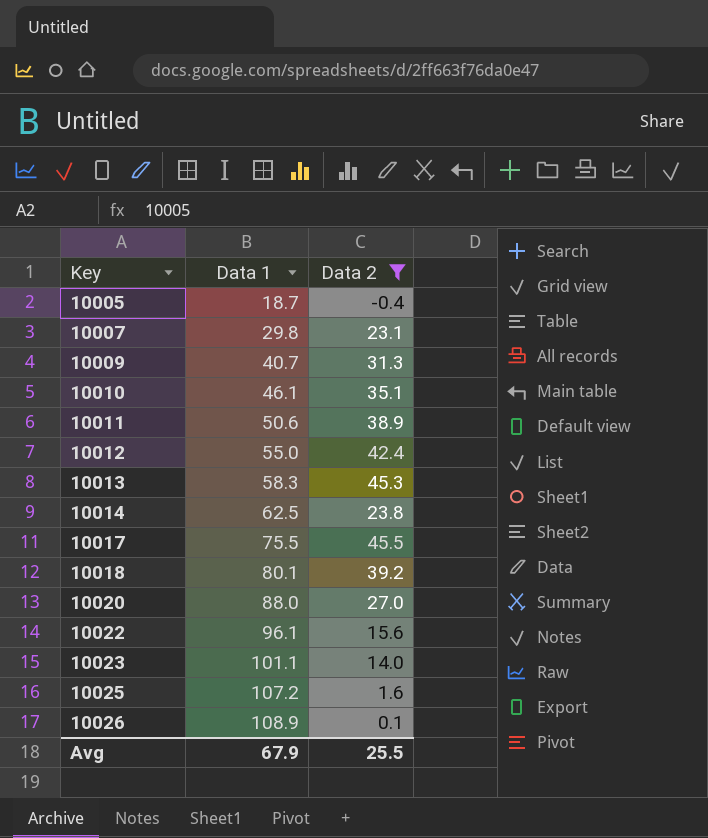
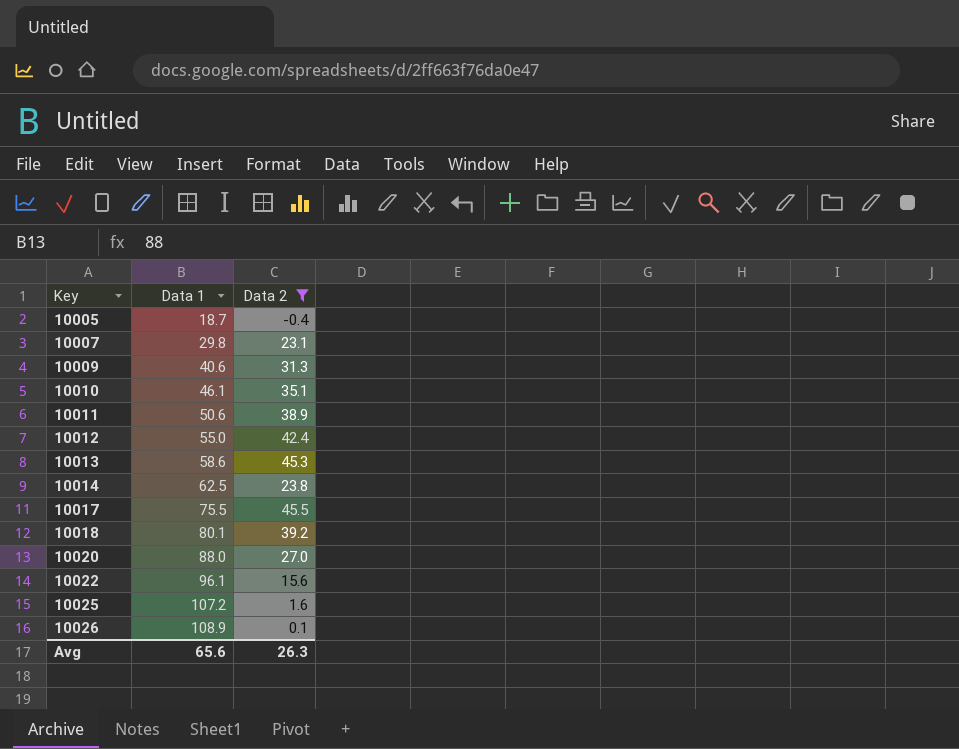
row 10023: 101.1 | 14.0 -> none
10009 | Data 1: 40.7 -> 40.6
10013 | Data 1: 58.3 -> 58.6
Avg | Data 1: 67.9 -> 65.6
Avg | Data 2: 25.5 -> 26.3

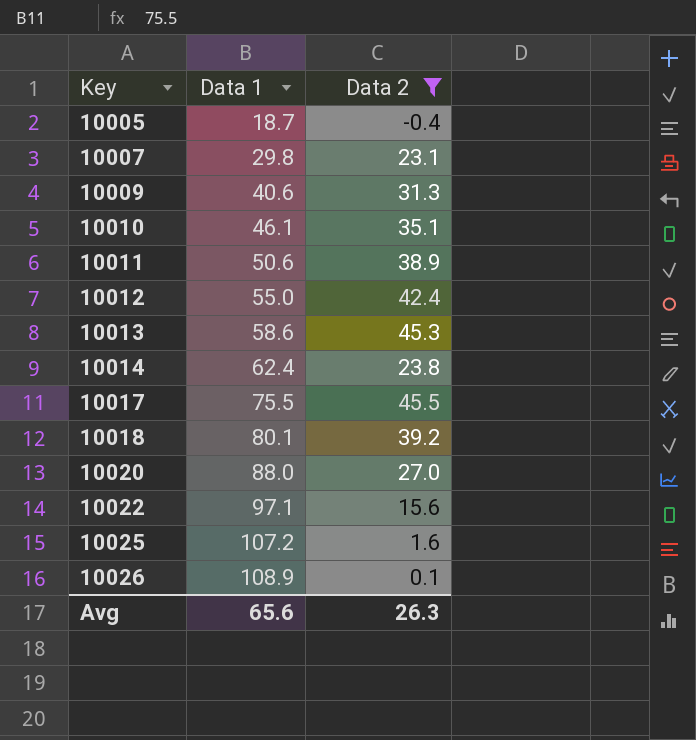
10014 | Data 1: 62.5 -> 62.4
10022 | Data 1: 96.1 -> 97.1

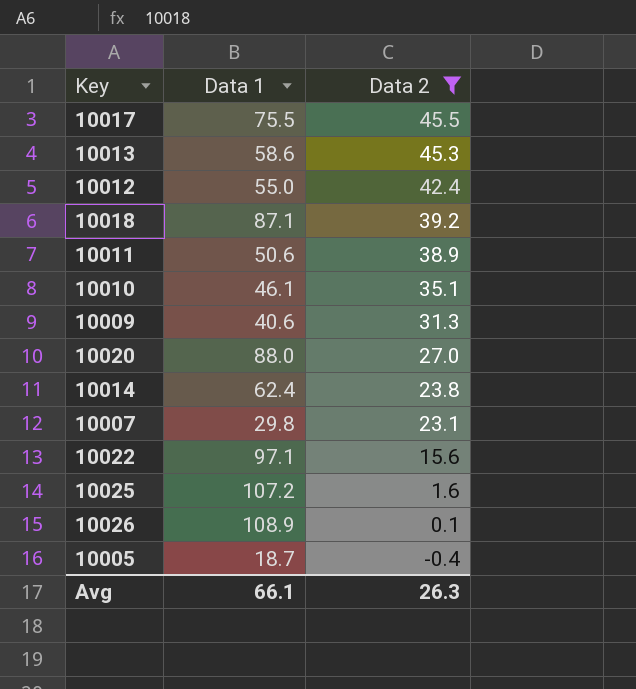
row order: Key ascending -> Data 2 descending
10018 | Data 1: 80.1 -> 87.1
Avg | Data 1: 65.6 -> 66.1

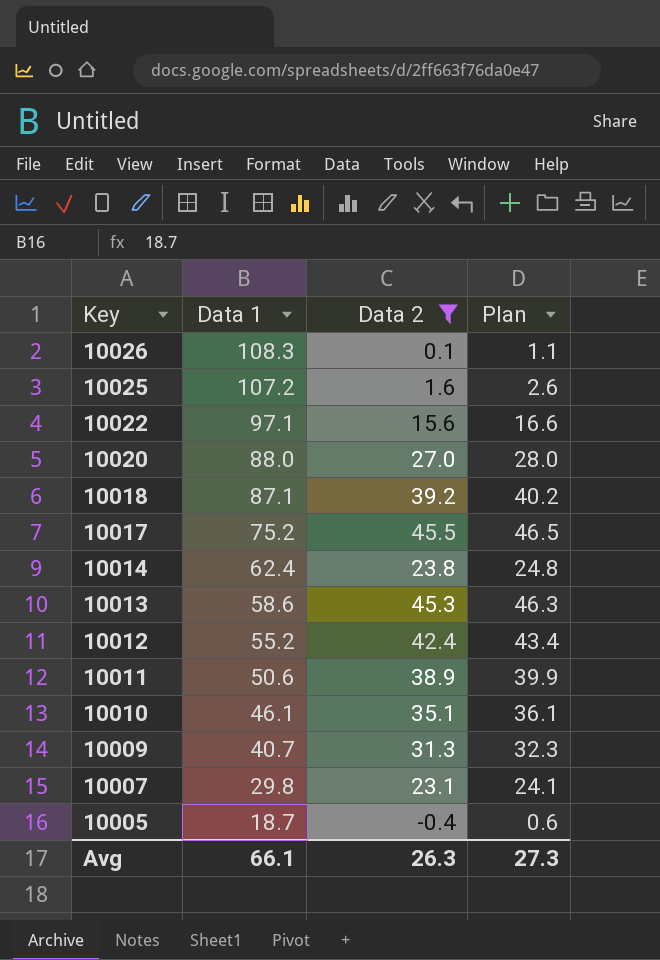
row order: Data 2 descending -> Key descending
column Plan | formula: none -> [Data 2] + 1
10026 | Data 1: 108.9 -> 108.3
10017 | Data 1: 75.5 -> 75.2
10012 | Data 1: 55.0 -> 55.2
10009 | Data 1: 40.6 -> 40.7

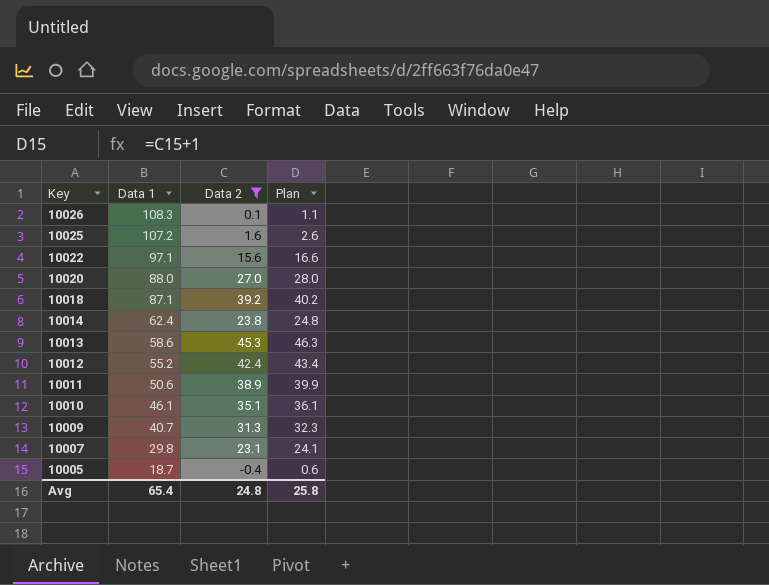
row 10017: 75.2 | 45.5 | 46.5 -> none
Avg | Data 1: 66.1 -> 65.4
Avg | Data 2: 26.3 -> 24.8
Avg | Plan: 27.3 -> 25.8

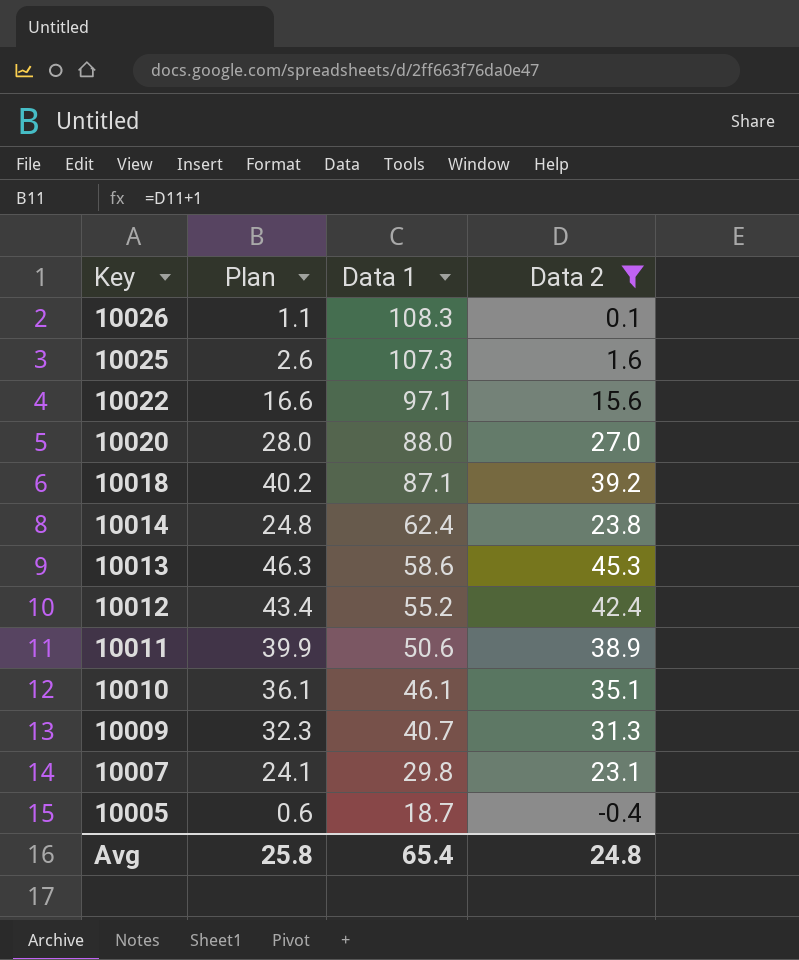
column Plan | position: 4 -> 2
10025 | Data 1: 107.2 -> 107.3

